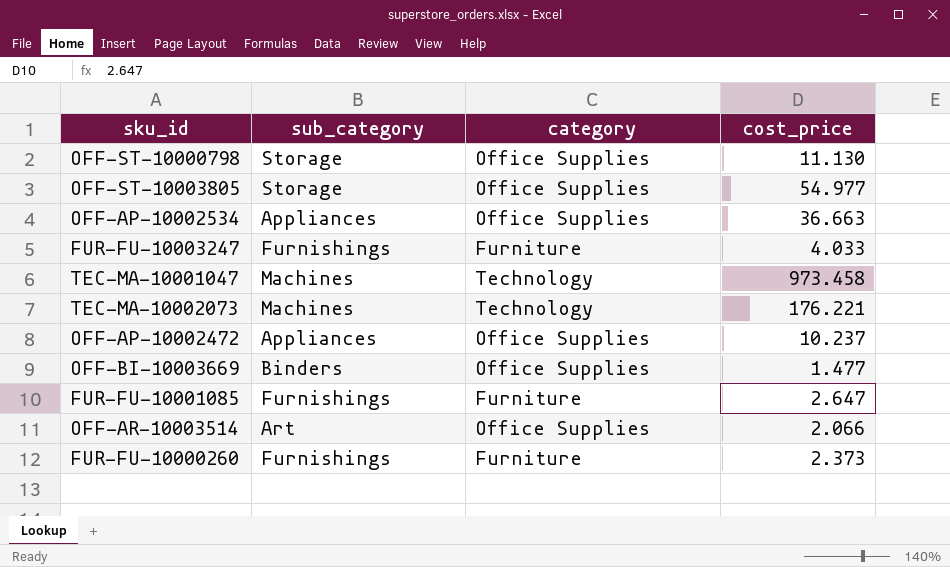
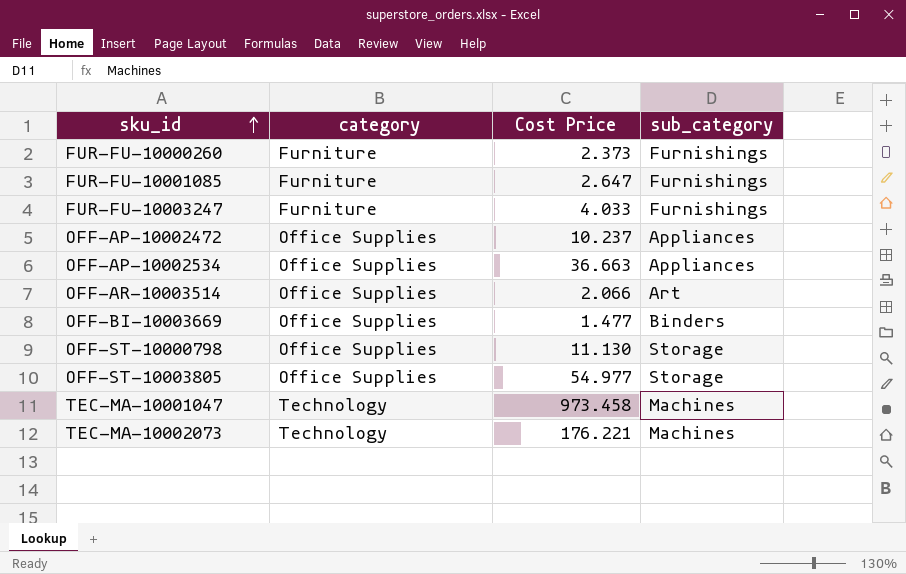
row order: none -> sku_id ascending
column name: cost_price -> Cost Price
column sub_category | position: 2 -> 4

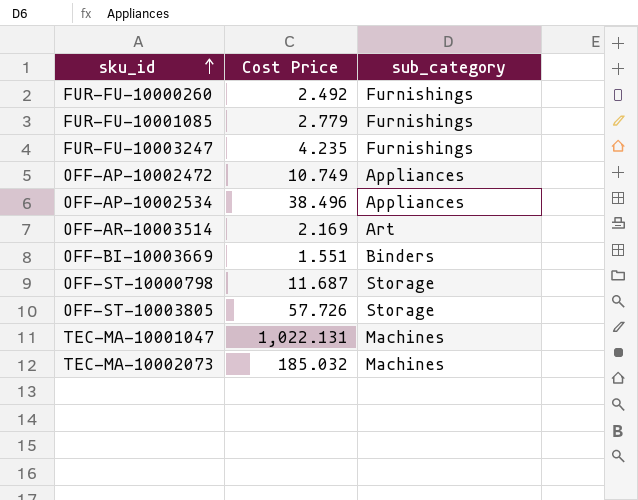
column category | position: 2 -> none
FUR-FU-10000260 | Cost Price: 2.373 -> 2.492
FUR-FU-10001085 | Cost Price: 2.647 -> 2.779
FUR-FU-10003247 | Cost Price: 4.033 -> 4.235
OFF-AP-10002472 | Cost Price: 10.237 -> 10.749
OFF-AP-10002534 | Cost Price: 36.663 -> 38.496
OFF-AR-10003514 | Cost Price: 2.066 -> 2.169
OFF-BI-10003669 | Cost Price: 1.477 -> 1.551
OFF-ST-10000798 | Cost Price: 11.130 -> 11.687
OFF-ST-10003805 | Cost Price: 54.977 -> 57.726
TEC-MA-10001047 | Cost Price: 973.458 -> 1,022.131
TEC-MA-10002073 | Cost Price: 176.221 -> 185.032

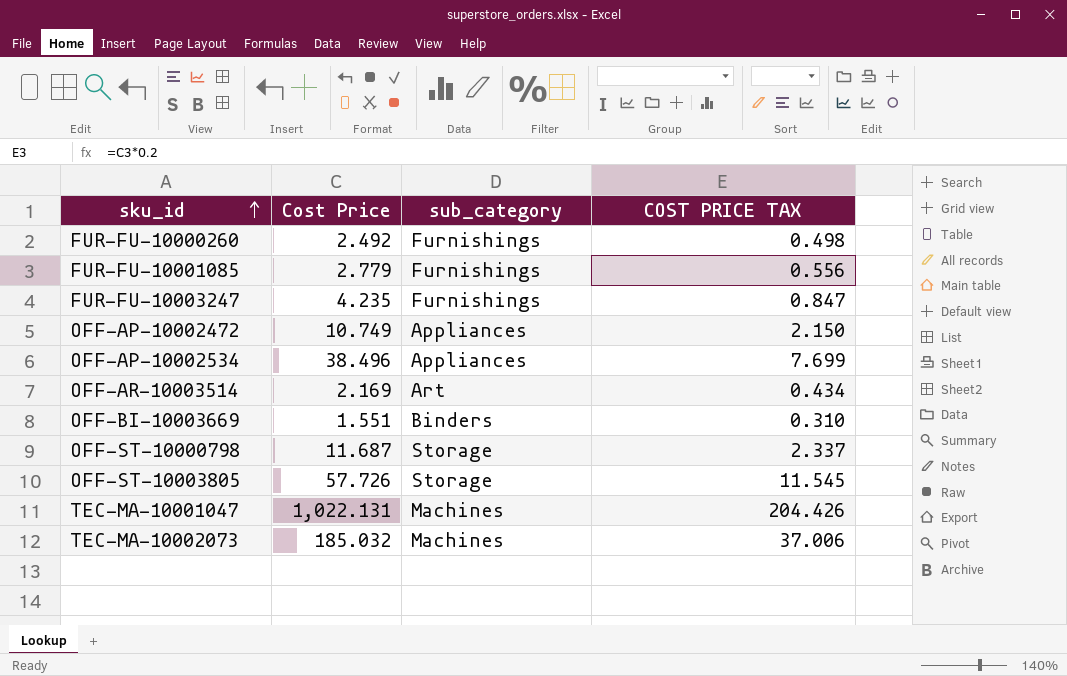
column COST PRICE TAX | formula: none -> [Cost Price] * 0.2

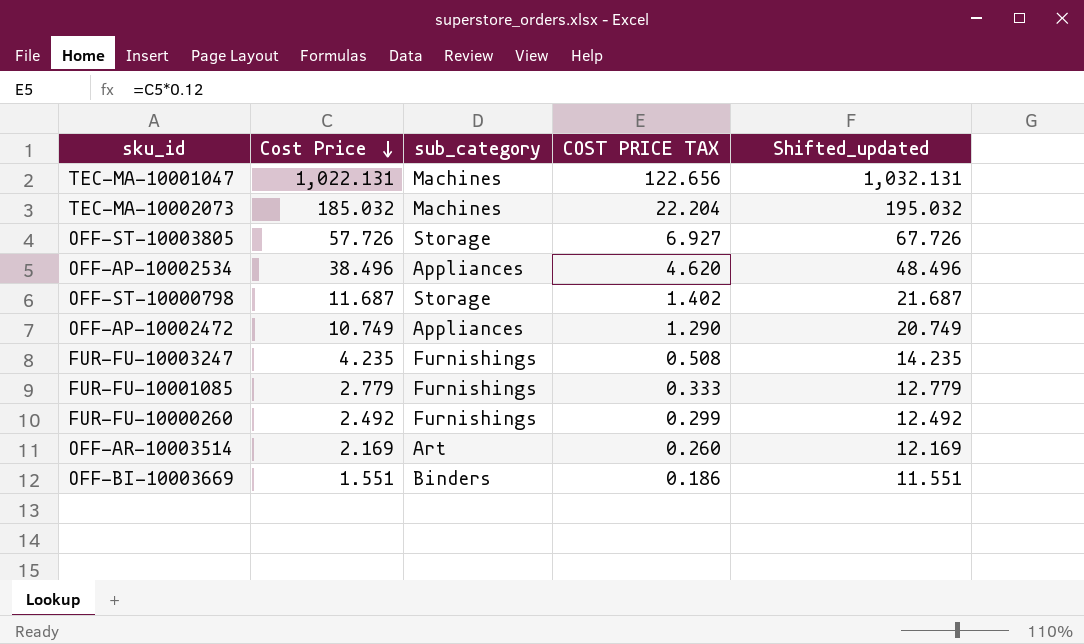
row order: sku_id ascending -> Cost Price descending
column COST PRICE TAX | formula: [Cost Price] * 0.2 -> [Cost Price] * 0.12
column Shifted_updated | formula: none -> [Cost Price] + 10

